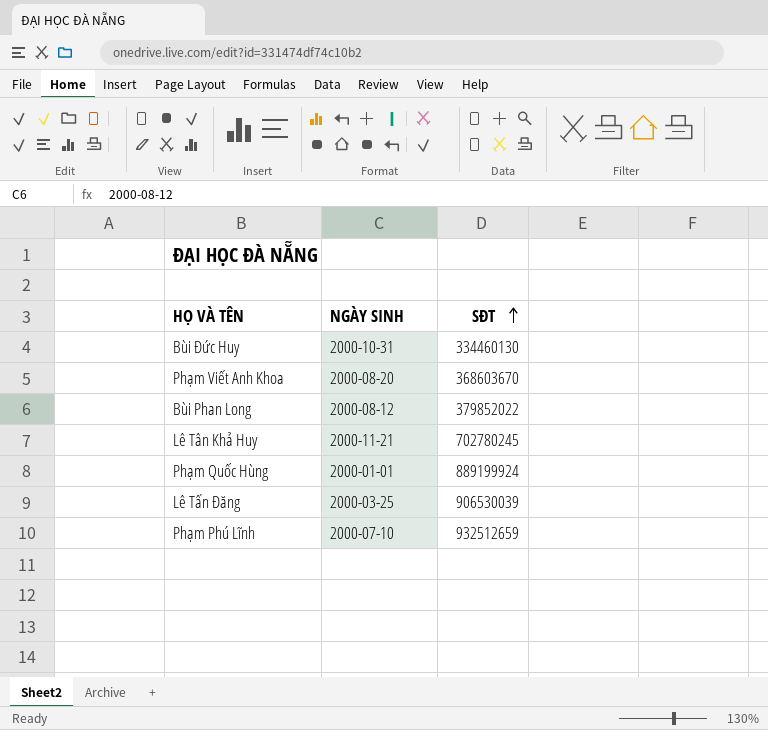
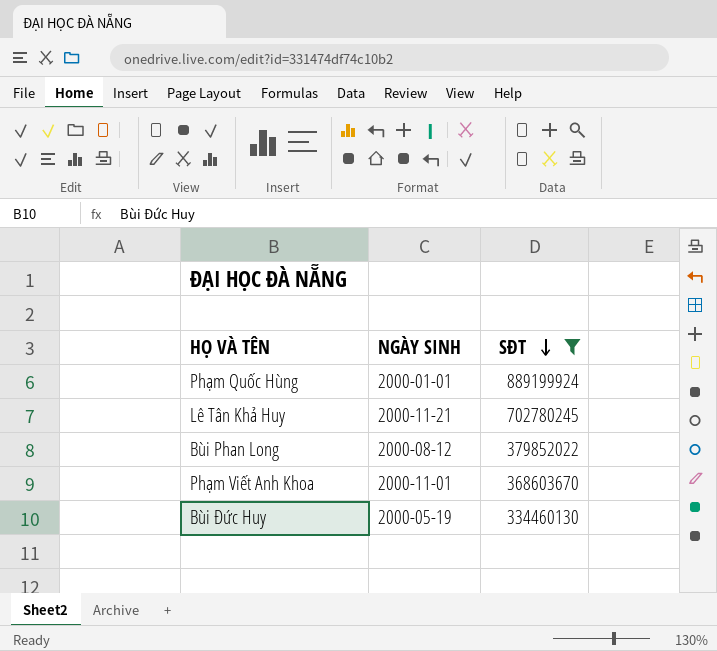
filter: none -> SĐT <= 889199924
row order: SĐT ascending -> SĐT descending
Phạm Viết Anh Khoa | NGÀY SINH: 2000-08-20 -> 2000-11-01
Bùi Đức Huy | NGÀY SINH: 2000-10-31 -> 2000-05-19

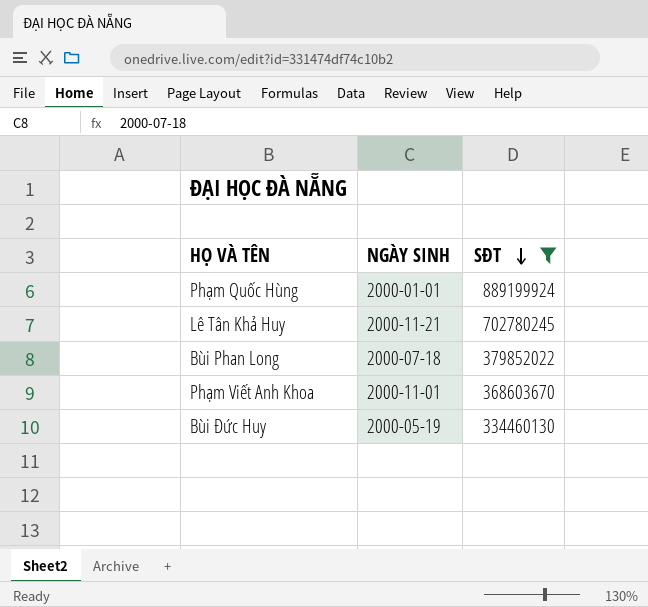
Bùi Phan Long | NGÀY SINH: 2000-08-12 -> 2000-07-18

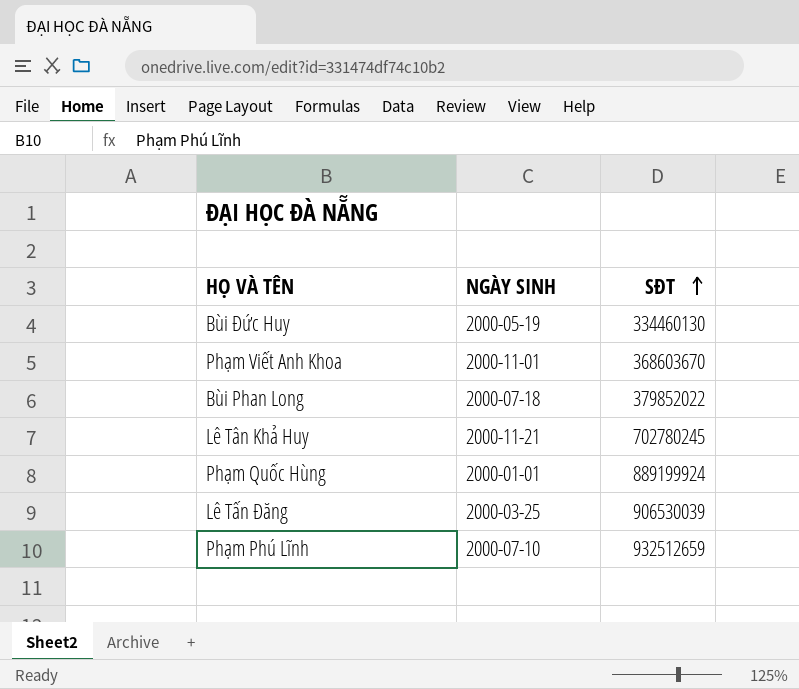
filter: SĐT <= 889199924 -> none
row order: SĐT descending -> SĐT ascending

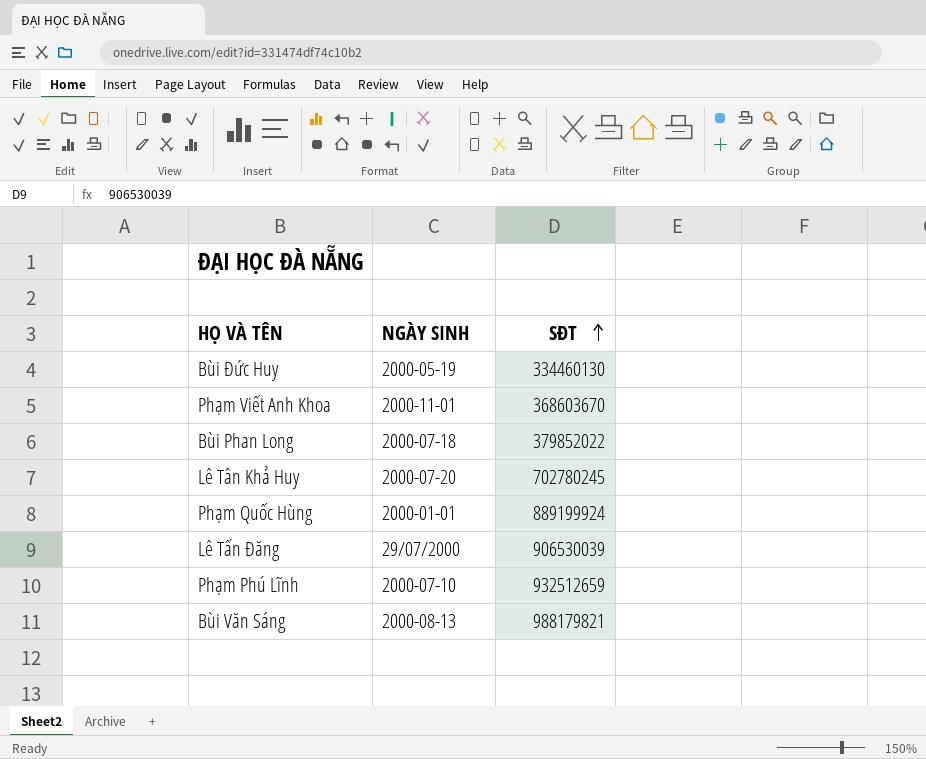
Lê Tân Khả Huy | NGÀY SINH: 2000-11-21 -> 2000-07-20
Lê Tấn Đăng | NGÀY SINH: 2000-03-25 -> 29/07/2000
row Bùi Văn Sáng: none -> 2000-08-13 | 988179821

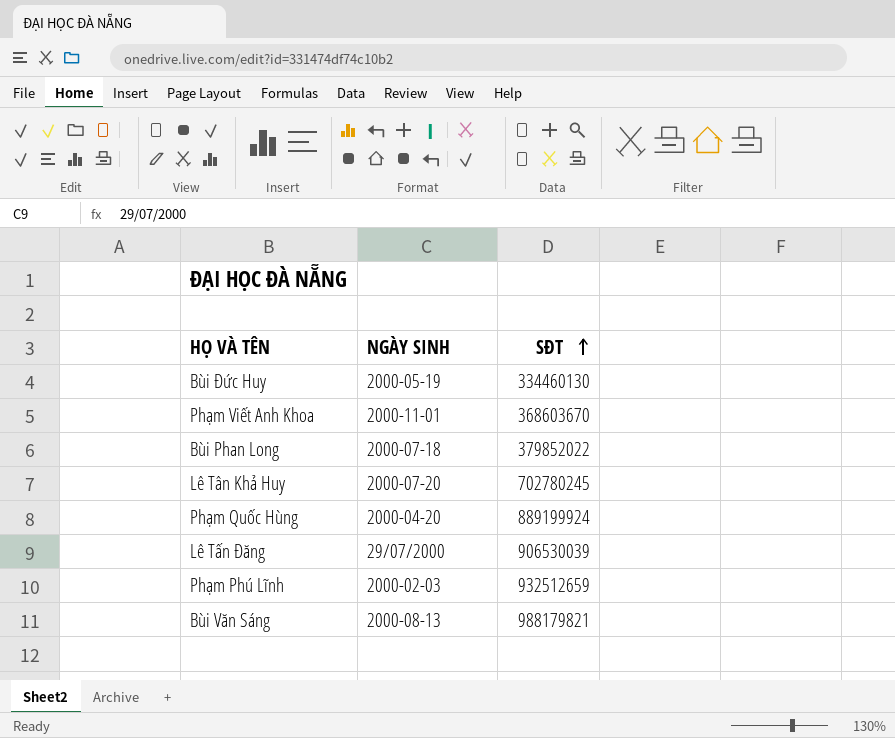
Phạm Quốc Hùng | NGÀY SINH: 2000-01-01 -> 2000-04-20
Phạm Phú Lĩnh | NGÀY SINH: 2000-07-10 -> 2000-02-03

